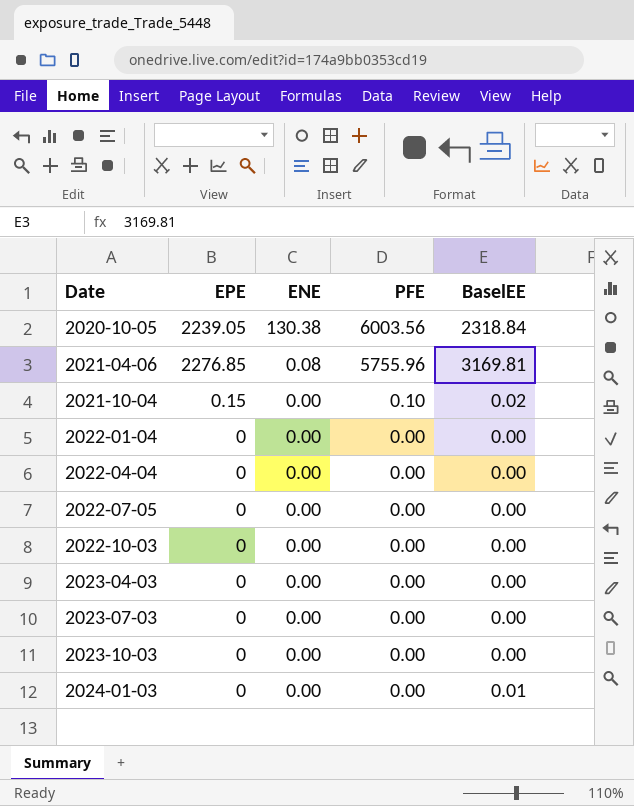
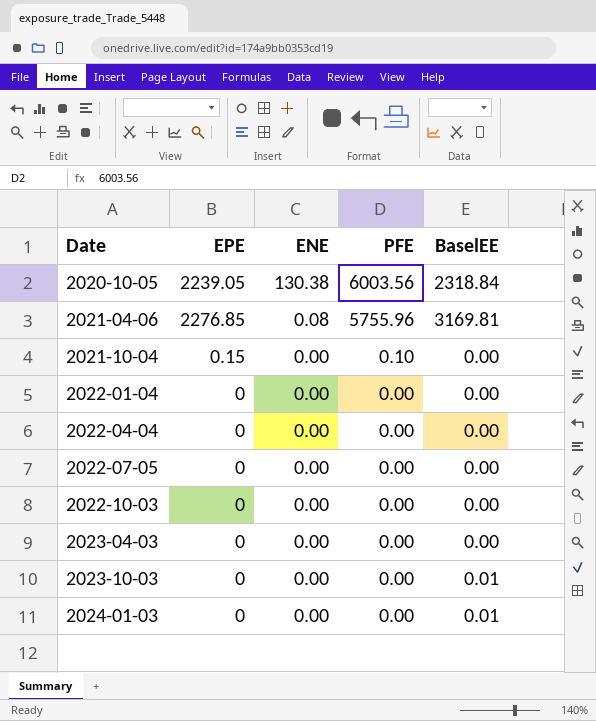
row 2023-07-03: 0 | 0.00 | 0.00 | 0.00 -> none
2021-10-04 | BaselEE: 0.02 -> 0.00
2023-10-03 | BaselEE: 0.00 -> 0.01

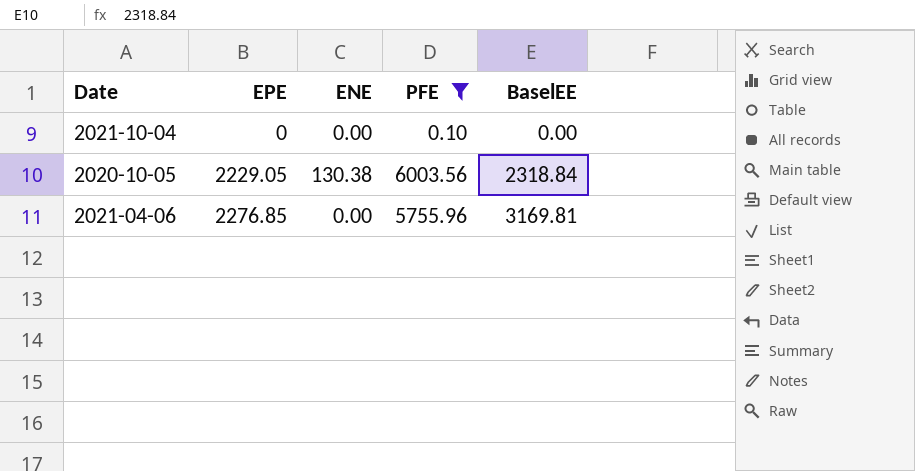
filter: none -> PFE != 0.00
row order: Date ascending -> EPE ascending
2021-10-04 | EPE: 0.15 -> 0
2020-10-05 | EPE: 2239.05 -> 2229.05
2021-04-06 | ENE: 0.08 -> 0.00

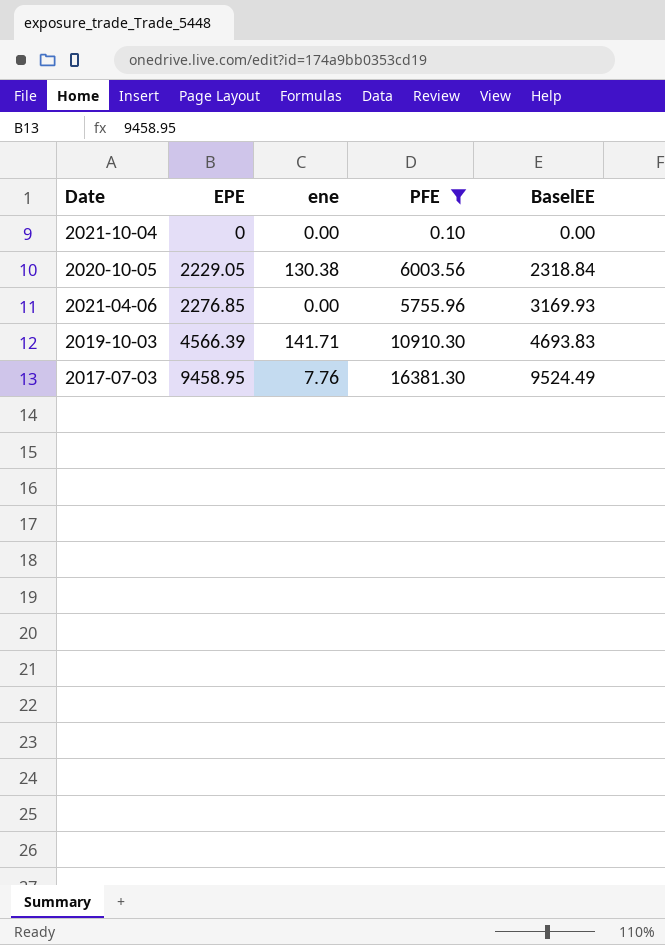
column name: ENE -> ene
2021-04-06 | BaselEE: 3169.81 -> 3169.93
row 2019-10-03: none -> 4566.39 | 141.71 | 10910.30 | 4693.83
row 2017-07-03: none -> 9458.95 | 7.76 | 16381.30 | 9524.49

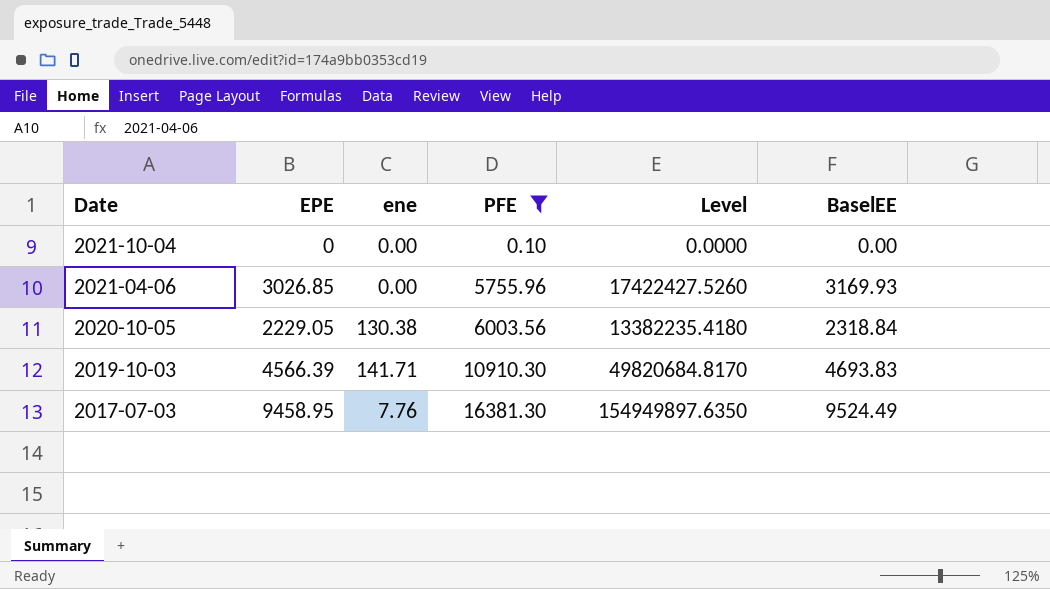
row order: EPE ascending -> Date descending
column Level | formula: none -> [EPE] * [PFE]
2021-04-06 | EPE: 2276.85 -> 3026.85

